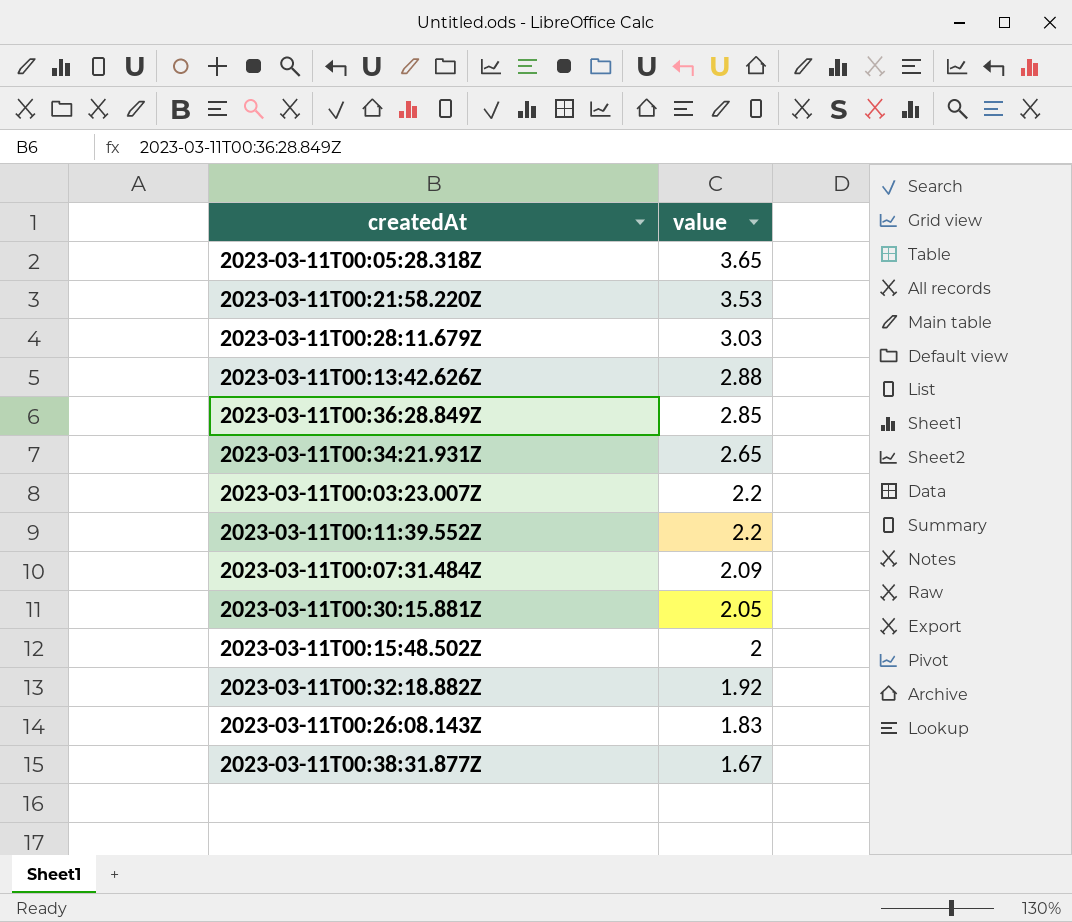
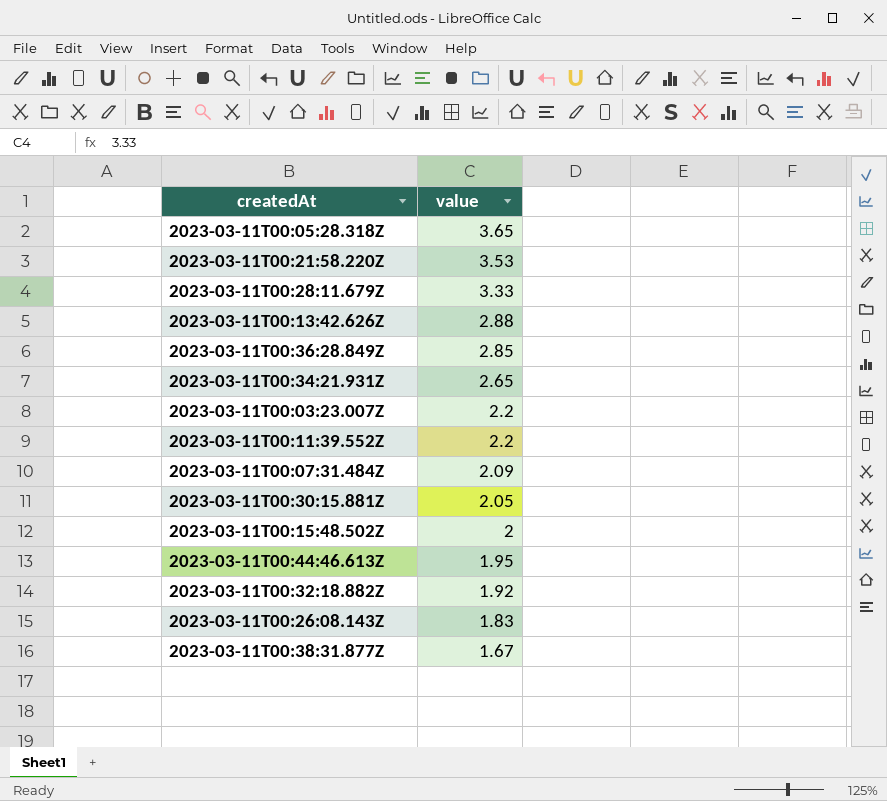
2023-03-11T00:28:11.679Z | value: 3.03 -> 3.33
row 2023-03-11T00:44:46.613Z: none -> 1.95

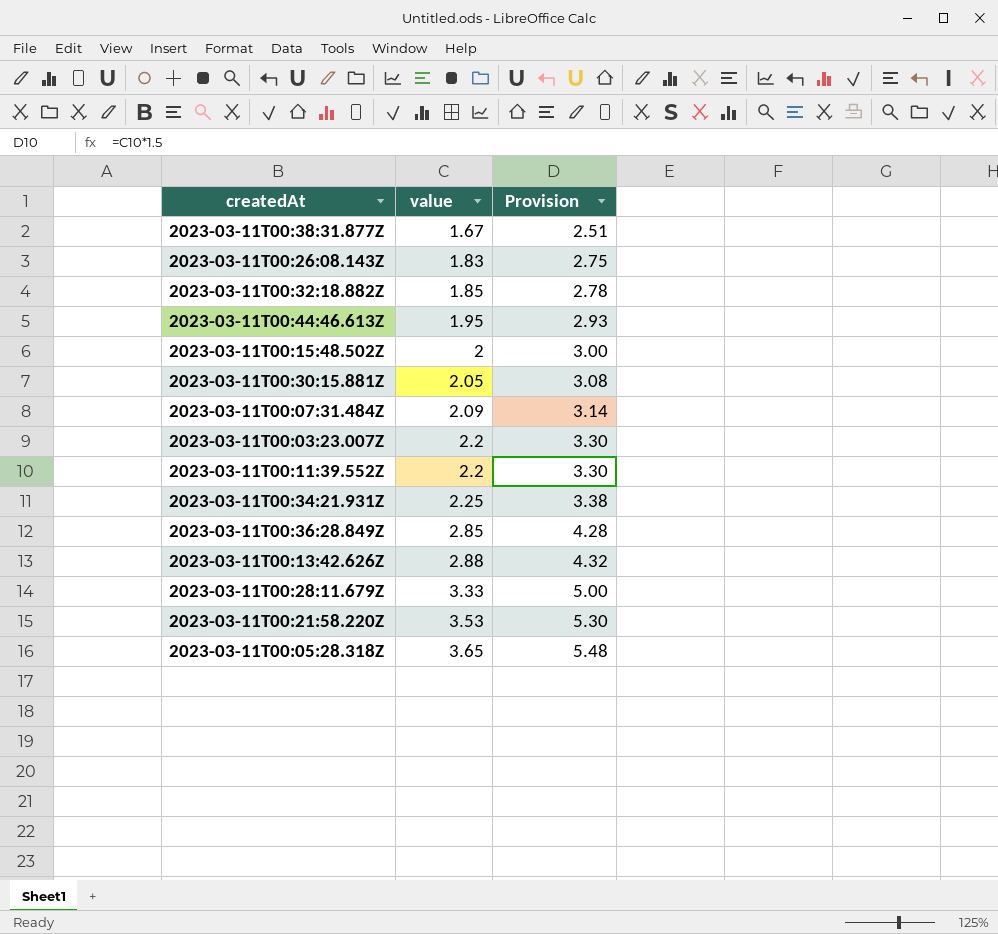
row order: value descending -> value ascending
column Provision | formula: none -> [value] * 1.5
2023-03-11T00:32:18.882Z | value: 1.92 -> 1.85
2023-03-11T00:34:21.931Z | value: 2.65 -> 2.25

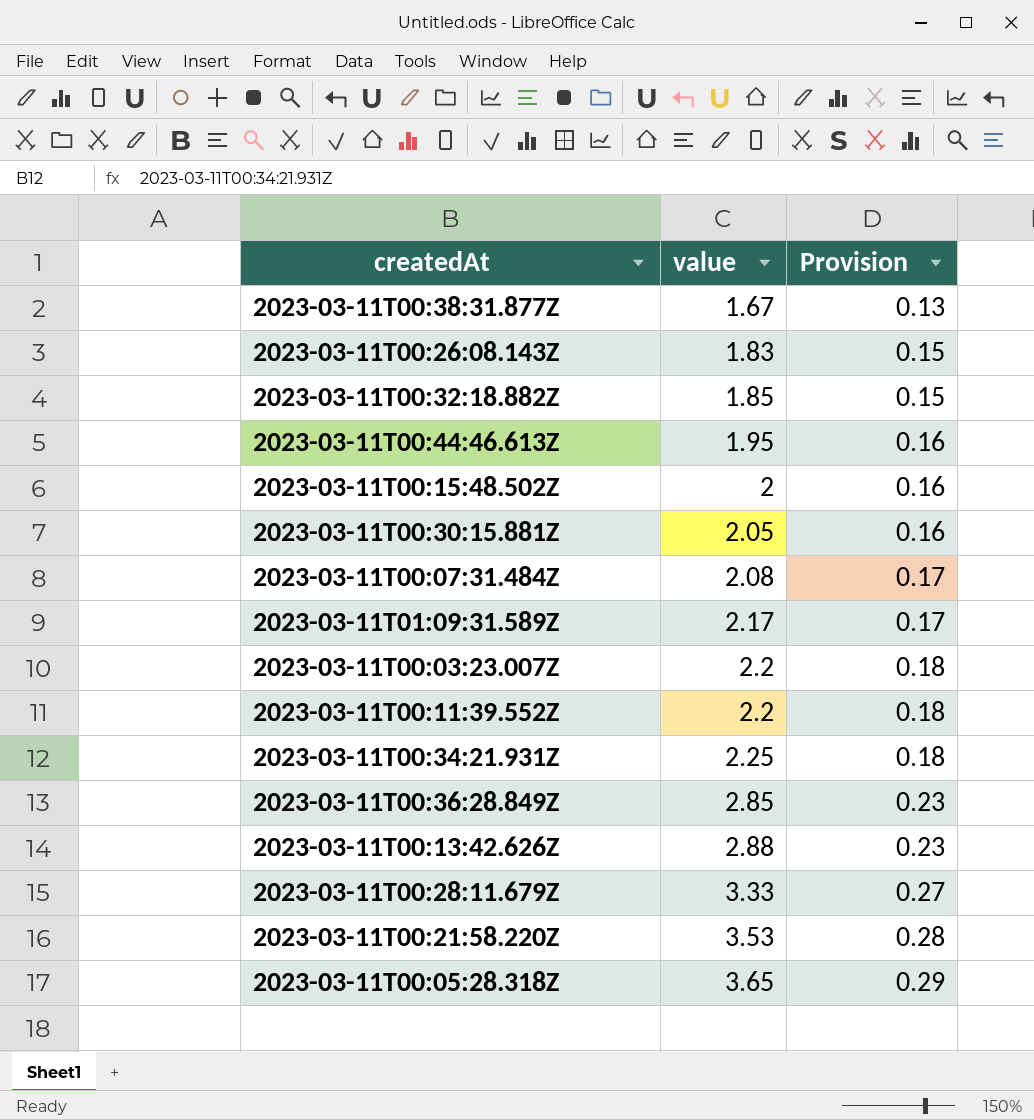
column Provision | formula: [value] * 1.5 -> [value] * 0.08
2023-03-11T00:07:31.484Z | value: 2.09 -> 2.08
row 2023-03-11T01:09:31.589Z: none -> 2.17 | 0.17

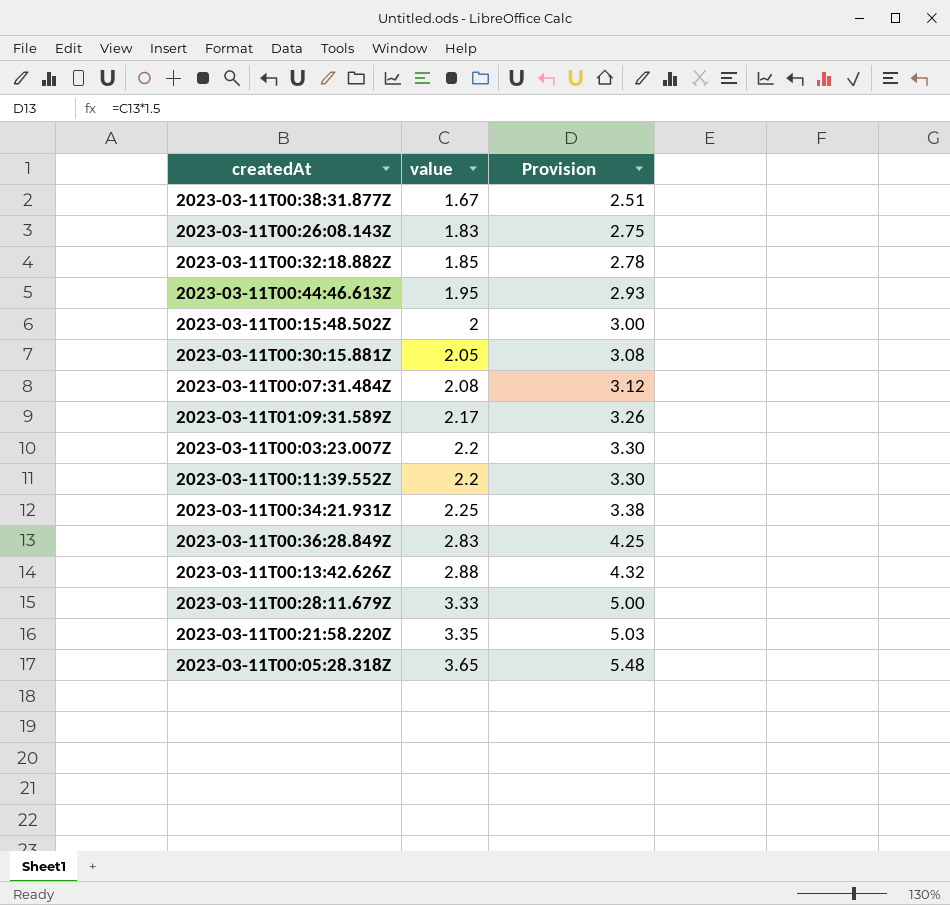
column Provision | formula: [value] * 0.08 -> [value] * 1.5
2023-03-11T00:36:28.849Z | value: 2.85 -> 2.83
2023-03-11T00:21:58.220Z | value: 3.53 -> 3.35

